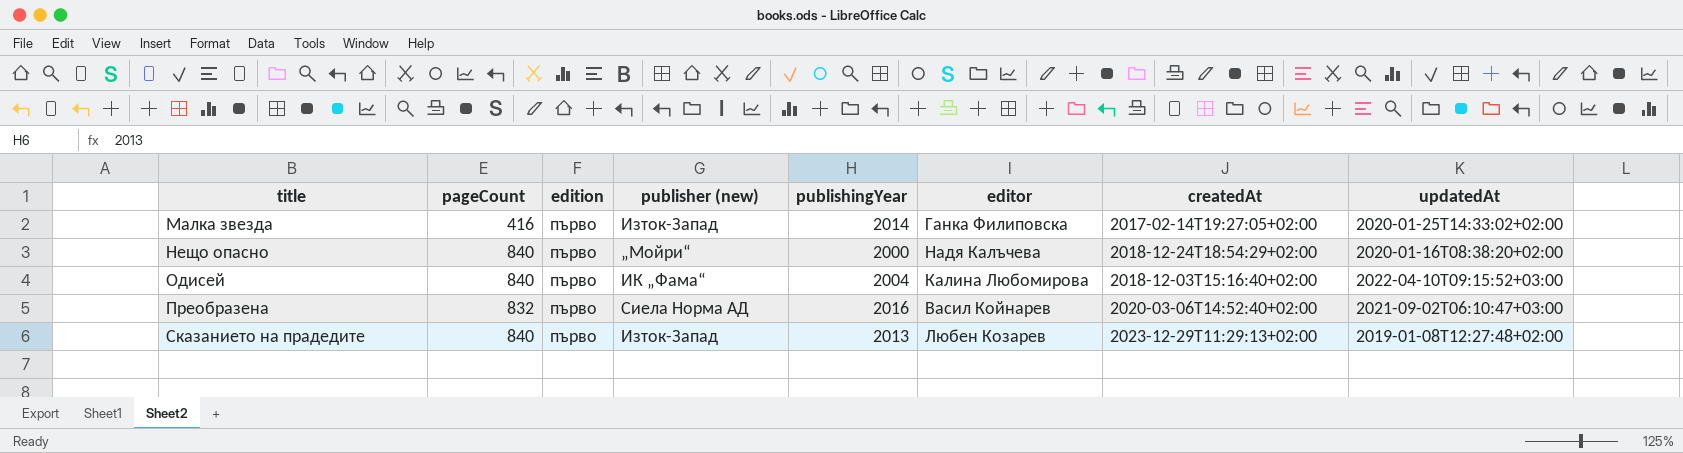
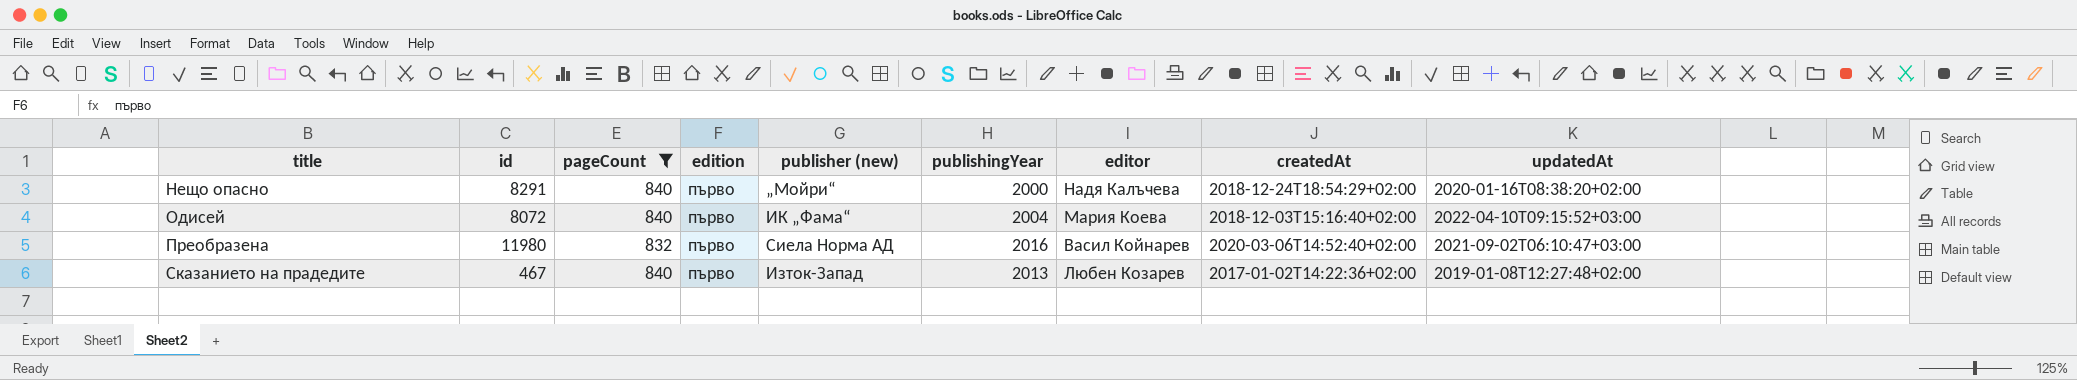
filter: none -> pageCount != 416
column id | position: none -> 2
Одисей | editor: Калина Любомирова -> Мария Коева
Сказанието на прадедите | createdAt: 2023-12-29T11:29:13+02:00 -> 2017-01-02T14:22:36+02:00

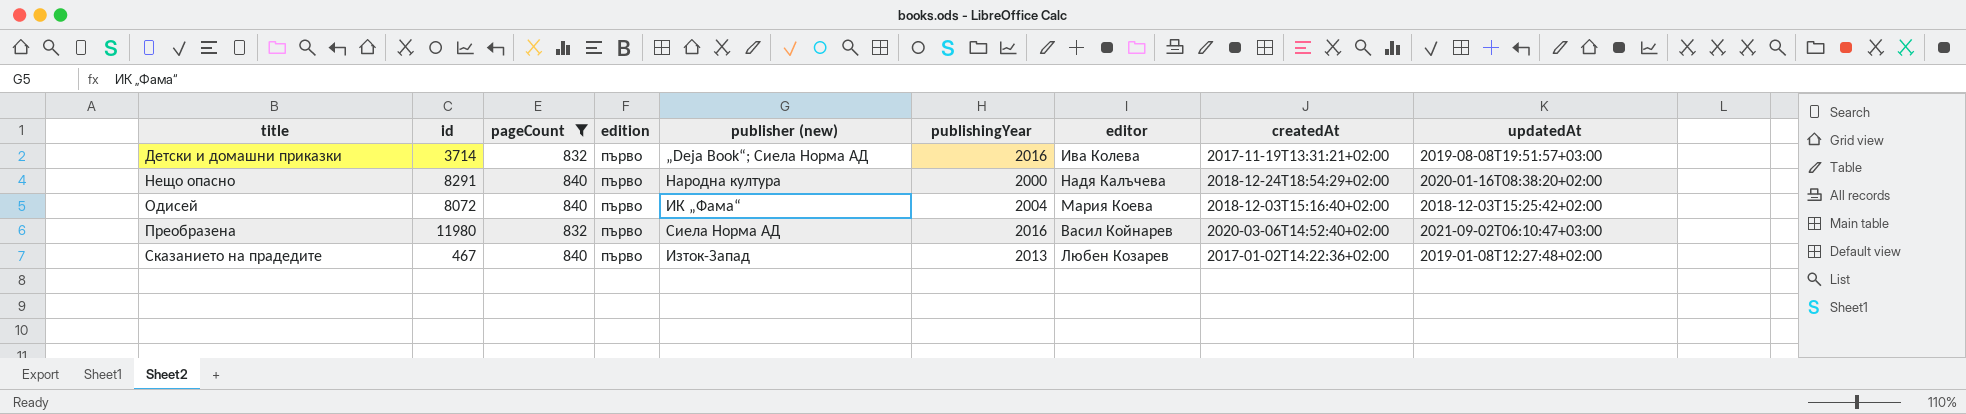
row Детски и домашни приказки: none -> 3714 | 832 | първо | „Deja Book“; Сиела Норма АД | 2016 | Ива Колева | 2017-11-19T13:31:21+02:00 | 2019-08-08T19:51:57+03:00
Нещо опасно | publisher (new): „Мойри“ -> Народна култура
Одисей | updatedAt: 2022-04-10T09:15:52+03:00 -> 2018-12-03T15:25:42+02:00

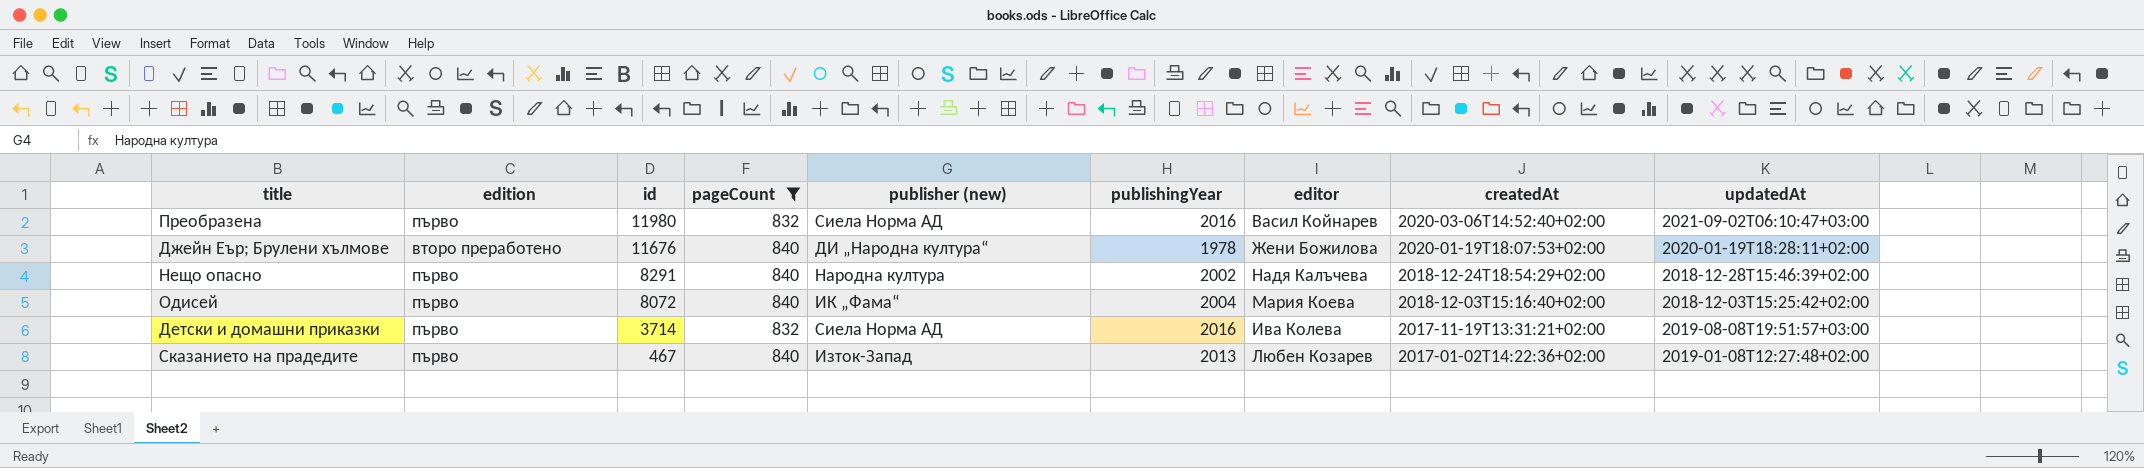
row order: title ascending -> id descending
column edition | position: 4 -> 2
row Джейн Еър; Брулени хълмове: none -> второ преработено | 11676 | 840 | ДИ „Народна култура“ | 1978 | Жени Божилова | 2020-01-19T18:07:53+02:00 | 2020-01-19T18:28:11+02:00
Нещо опасно | publishingYear: 2000 -> 2002
Нещо опасно | updatedAt: 2020-01-16T08:38:20+02:00 -> 2018-12-28T15:46:39+02:00
Детски и домашни приказки | publisher (new): „Deja Book“; Сиела Норма АД -> Сиела Норма АД

